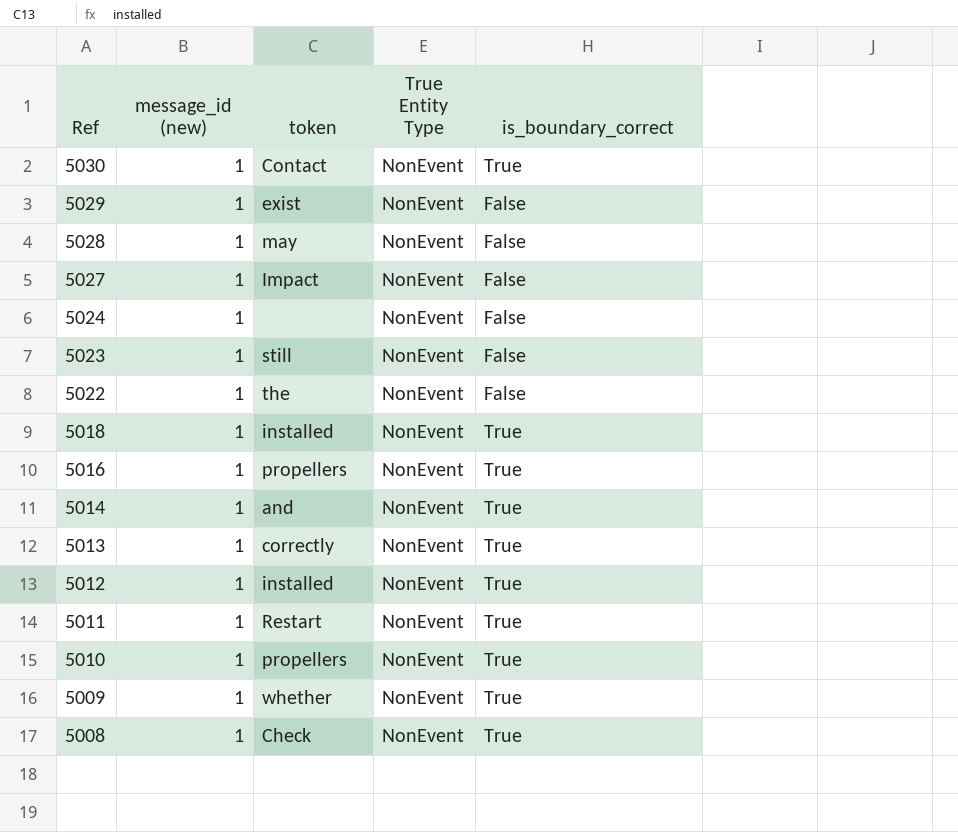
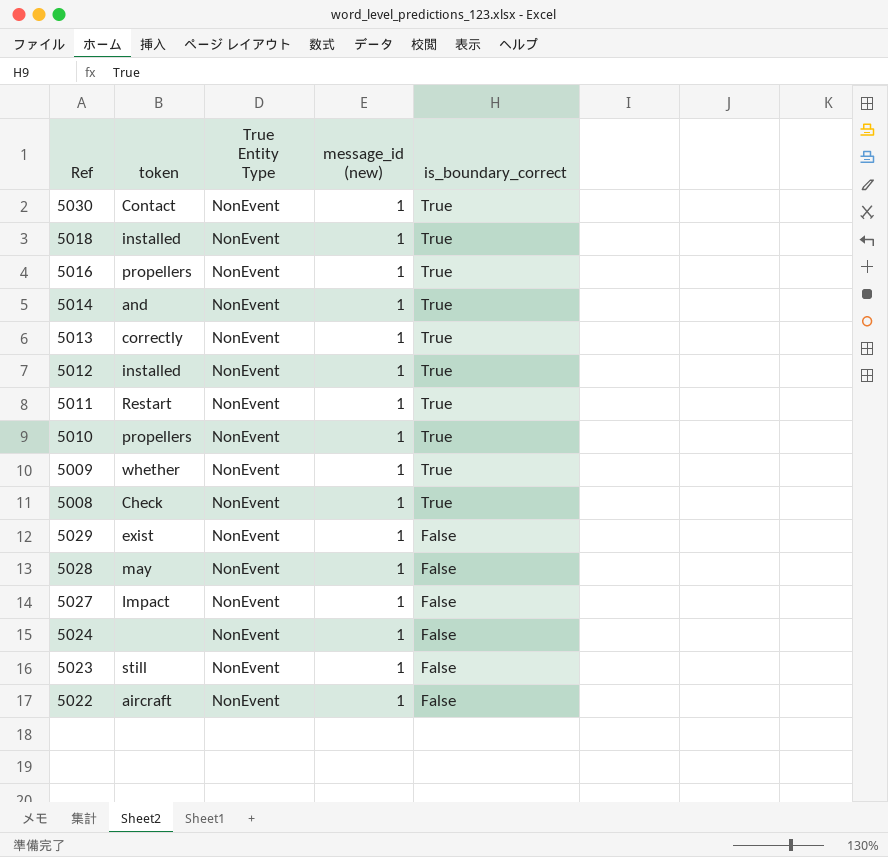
row order: Ref descending -> is_boundary_correct descending
column message_id (new) | position: 2 -> 4
5022 | token: the -> aircraft

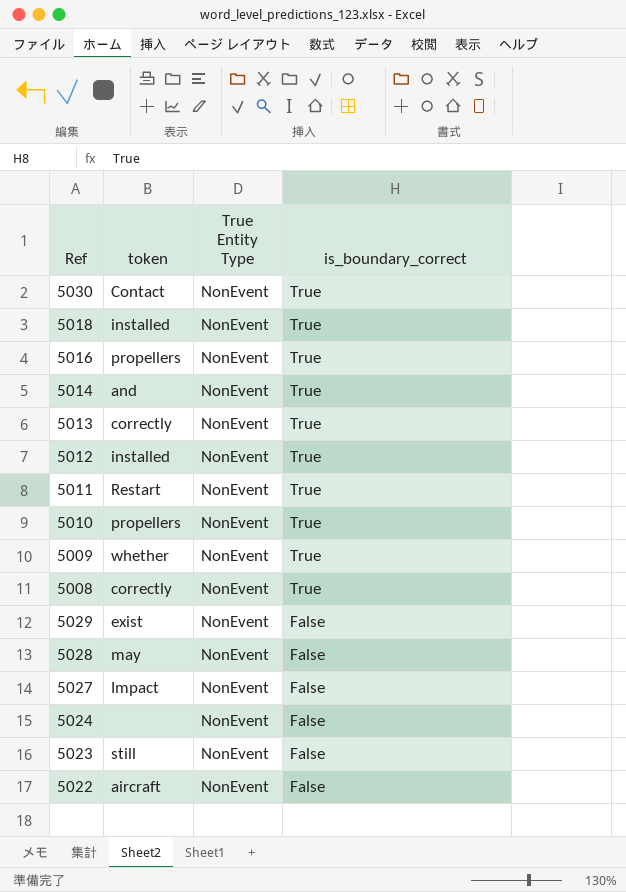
column message_id (new) | position: 4 -> none
5008 | token: Check -> correctly

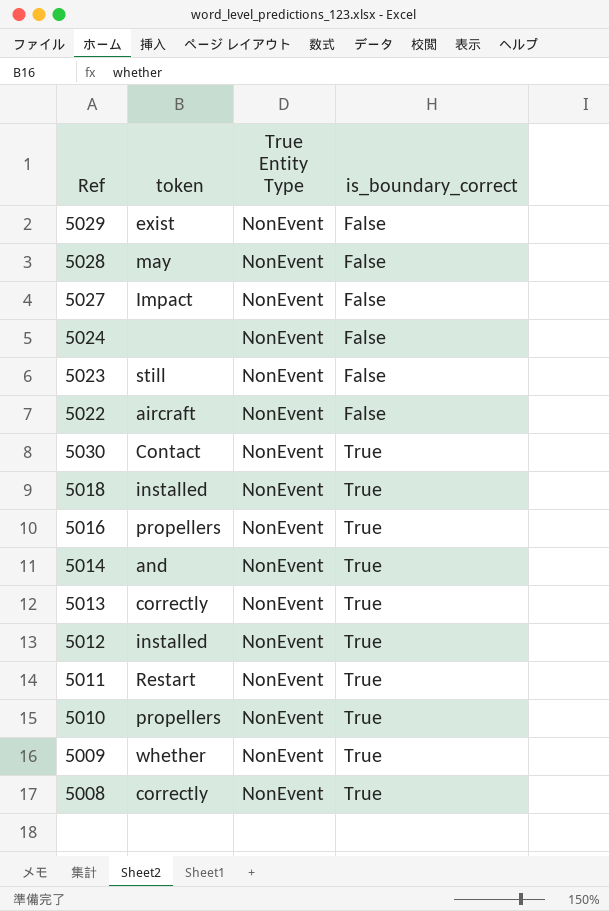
row order: is_boundary_correct descending -> is_boundary_correct ascending

